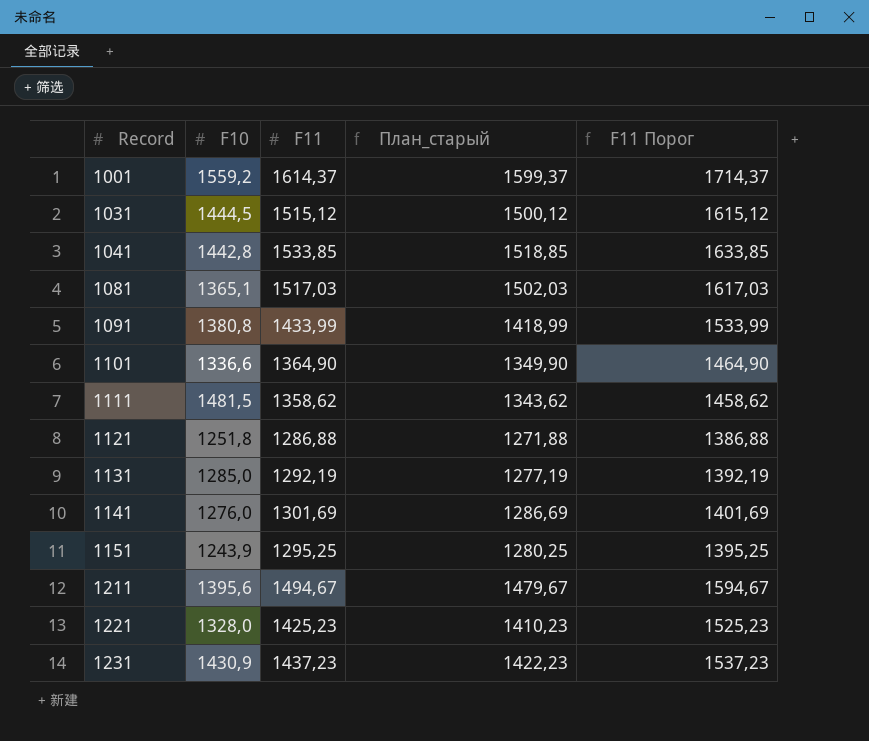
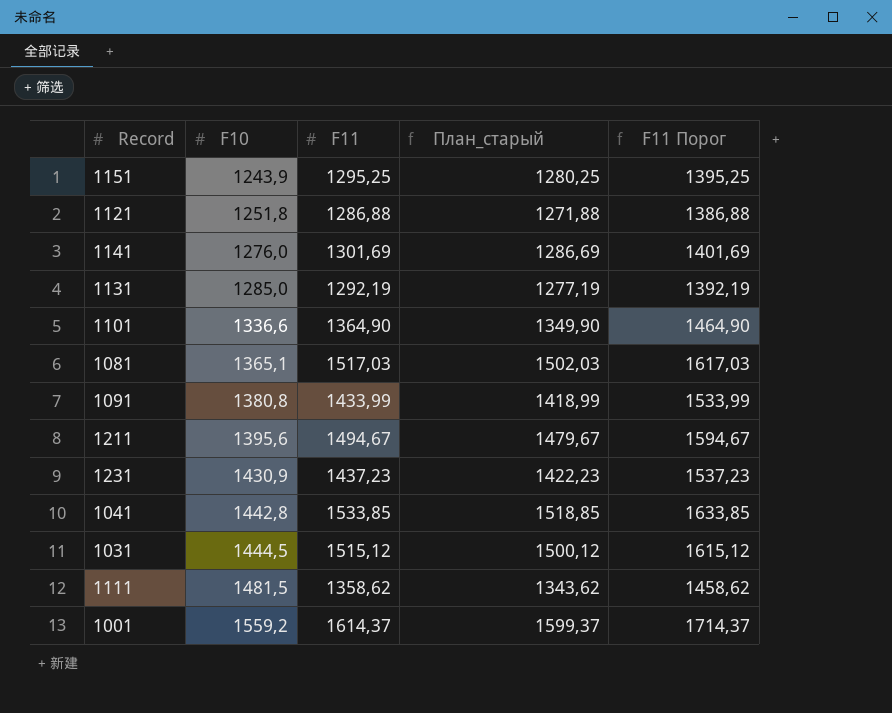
row order: Record ascending -> F10 ascending
row 1221: 1328,0 | 1425,23 | 1410,23 | 1525,23 -> none

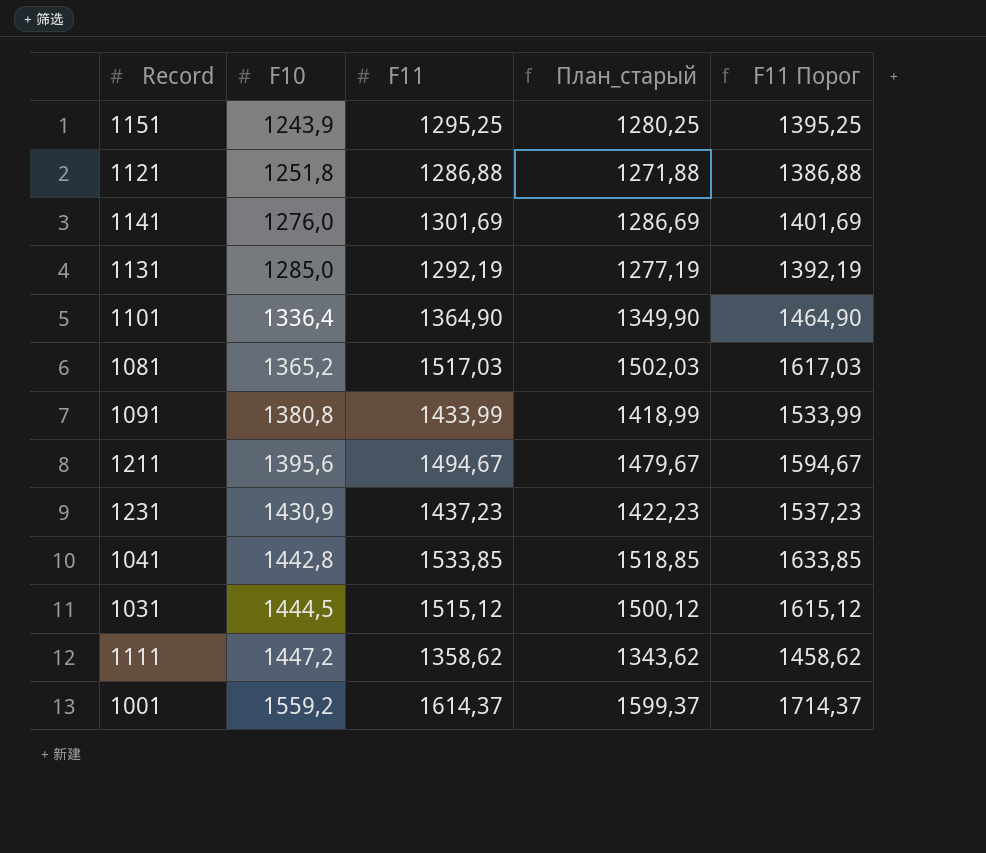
1101 | F10: 1336,6 -> 1336,4
1081 | F10: 1365,1 -> 1365,2
1111 | F10: 1481,5 -> 1447,2

